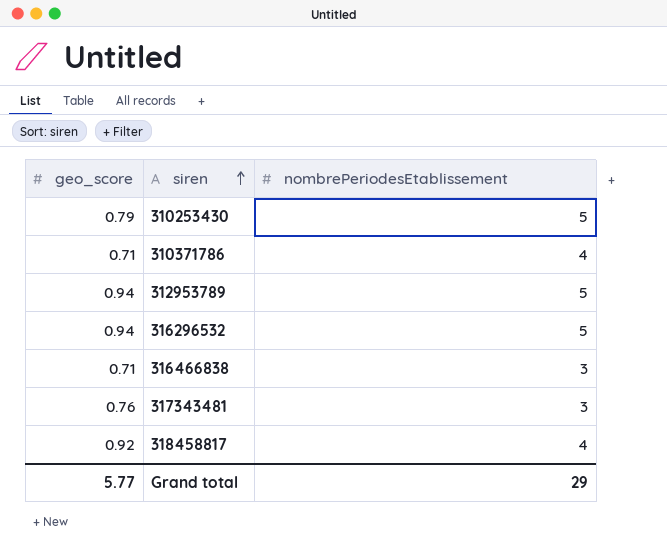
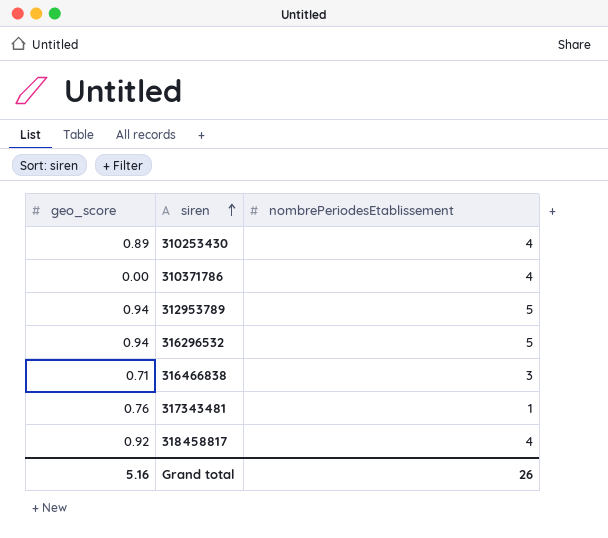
310253430 | geo_score: 0.79 -> 0.89
310253430 | nombrePeriodesEtablissement: 5 -> 4
310371786 | geo_score: 0.71 -> 0.00
317343481 | nombrePeriodesEtablissement: 3 -> 1
Grand total | geo_score: 5.77 -> 5.16
Grand total | nombrePeriodesEtablissement: 29 -> 26

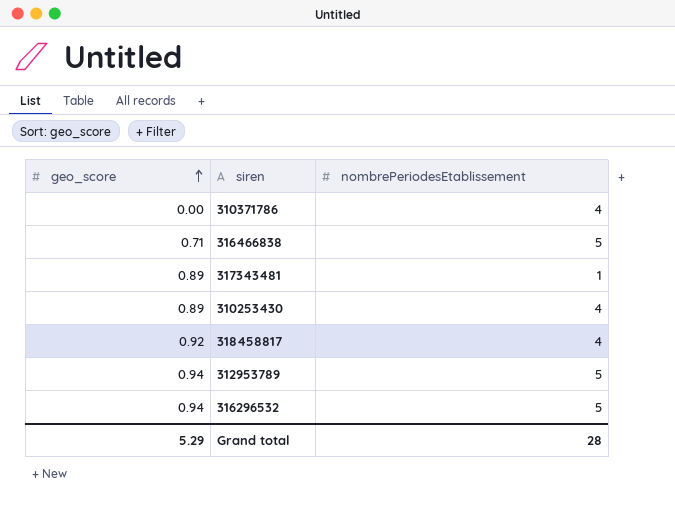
row order: siren ascending -> geo_score ascending
316466838 | nombrePeriodesEtablissement: 3 -> 5
317343481 | geo_score: 0.76 -> 0.89
Grand total | geo_score: 5.16 -> 5.29
Grand total | nombrePeriodesEtablissement: 26 -> 28

